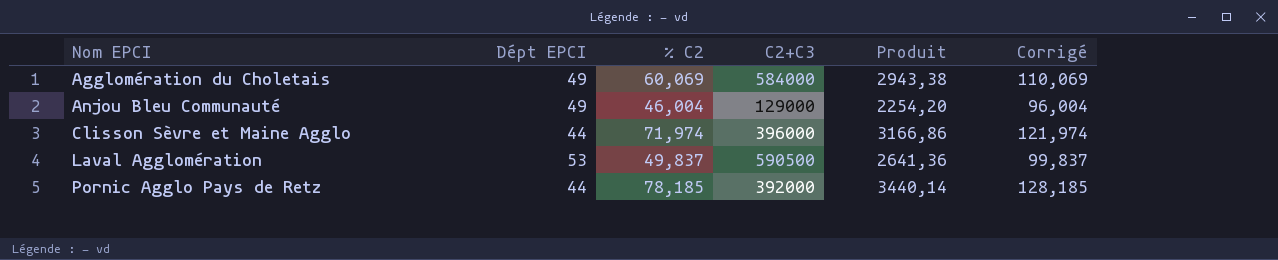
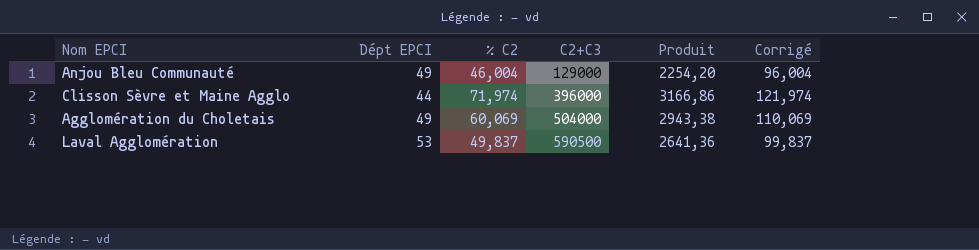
row order: Nom EPCI ascending -> C2+C3 ascending
row Pornic Agglo Pays de Retz: 44 | 78,185 | 392000 | 3440,14 | 128,185 -> none
Agglomération du Choletais | C2+C3: 584000 -> 504000

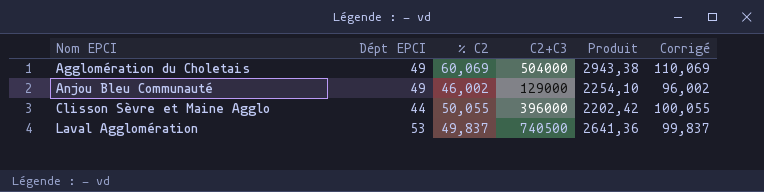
row order: C2+C3 ascending -> Nom EPCI ascending
Anjou Bleu Communauté | % C2: 46,004 -> 46,002
Anjou Bleu Communauté | Produit: 2254,20 -> 2254,10
Anjou Bleu Communauté | Corrigé: 96,004 -> 96,002
Clisson Sèvre et Maine Agglo | % C2: 71,974 -> 50,055
Clisson Sèvre et Maine Agglo | Produit: 3166,86 -> 2202,42
Clisson Sèvre et Maine Agglo | Corrigé: 121,974 -> 100,055
Laval Agglomération | C2+C3: 590500 -> 740500

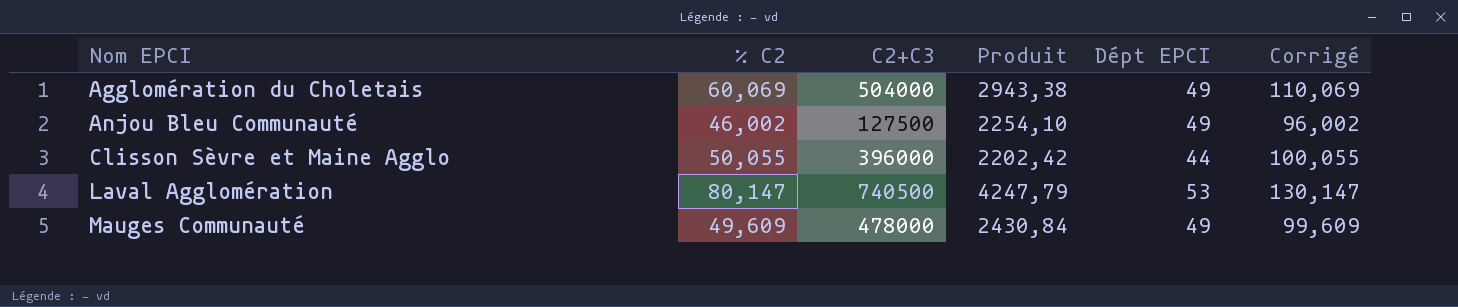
column Dépt EPCI | position: 2 -> 5
Anjou Bleu Communauté | C2+C3: 129000 -> 127500
Laval Agglomération | % C2: 49,837 -> 80,147
Laval Agglomération | Produit: 2641,36 -> 4247,79
Laval Agglomération | Corrigé: 99,837 -> 130,147
row Mauges Communauté: none -> 49,609 | 478000 | 2430,84 | 49 | 99,609

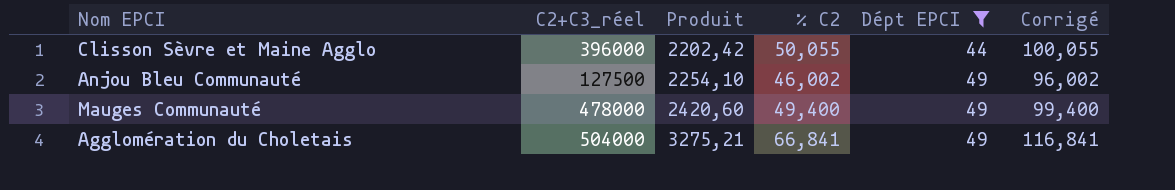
filter: none -> Dépt EPCI != 53
row order: Nom EPCI ascending -> Produit ascending
column name: C2+C3 -> C2+C3_réel
column % C2 | position: 2 -> 4
Mauges Communauté | Produit: 2430,84 -> 2420,60
Mauges Communauté | % C2: 49,609 -> 49,400
Mauges Communauté | Corrigé: 99,609 -> 99,400
Agglomération du Choletais | Produit: 2943,38 -> 3275,21
Agglomération du Choletais | % C2: 60,069 -> 66,841
Agglomération du Choletais | Corrigé: 110,069 -> 116,841

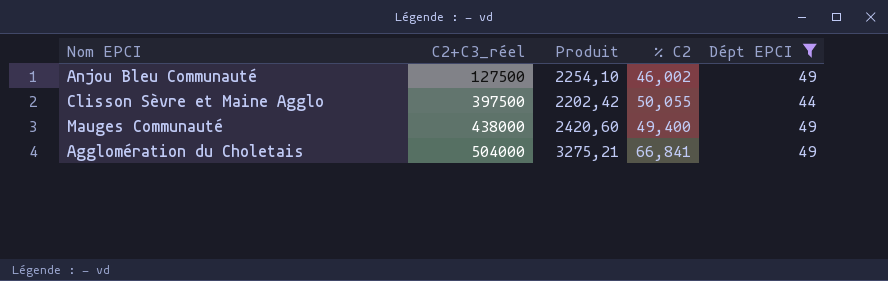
row order: Produit ascending -> C2+C3_réel ascending
column Corrigé | formula: [% C2] + 50 -> none
Clisson Sèvre et Maine Agglo | C2+C3_réel: 396000 -> 397500
Mauges Communauté | C2+C3_réel: 478000 -> 438000

